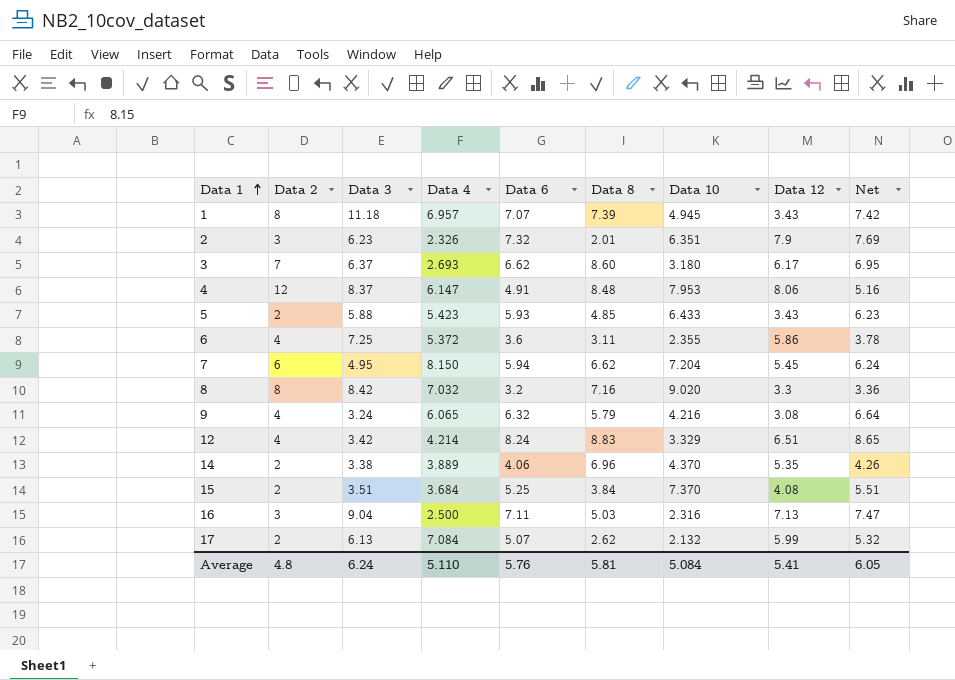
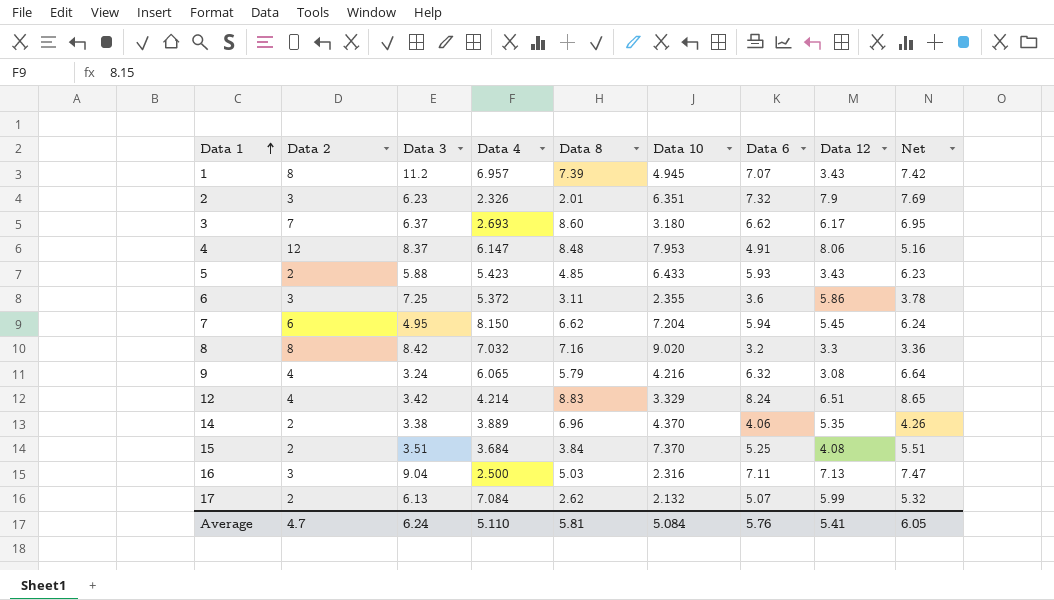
column Data 6 | position: 5 -> 7
1 | Data 3: 11.18 -> 11.2
6 | Data 2: 4 -> 3
Average | Data 2: 4.8 -> 4.7

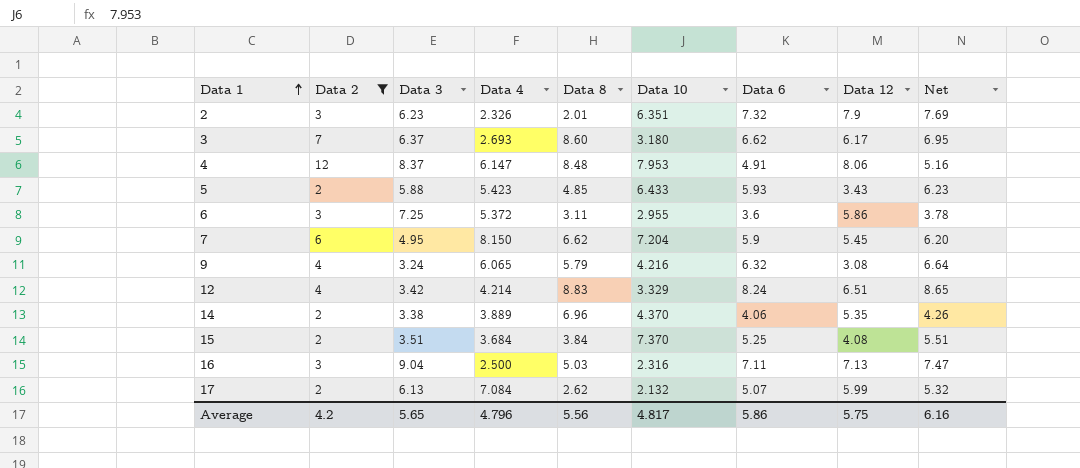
filter: none -> Data 2 != 8
6 | Data 10: 2.355 -> 2.955
7 | Data 6: 5.94 -> 5.9
7 | Net: 6.24 -> 6.20
Average | Data 2: 4.7 -> 4.2
Average | Data 3: 6.24 -> 5.65
Average | Data 4: 5.110 -> 4.796
Average | Data 8: 5.81 -> 5.56
Average | Data 10: 5.084 -> 4.817
Average | Data 6: 5.76 -> 5.86
Average | Data 12: 5.41 -> 5.75
Average | Net: 6.05 -> 6.16

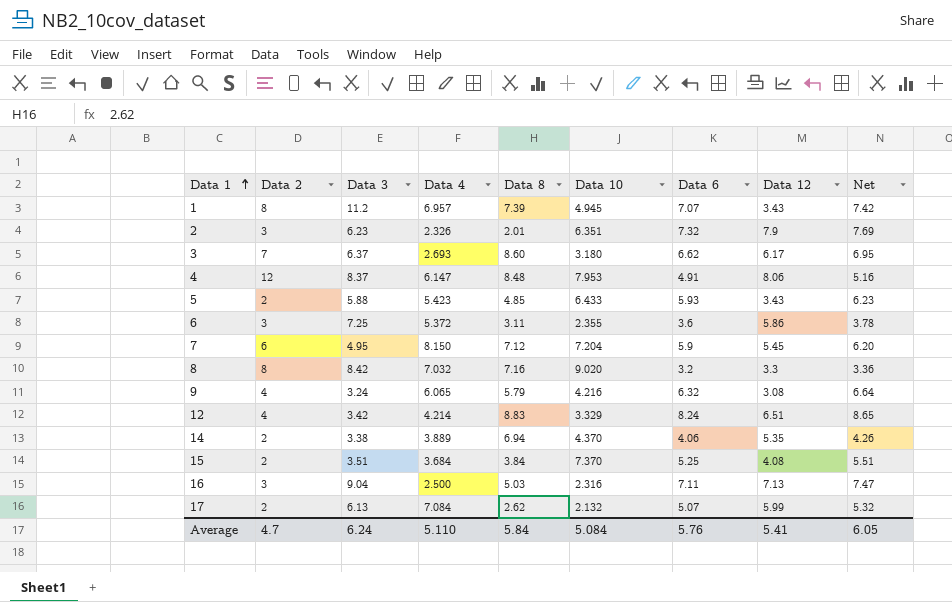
filter: Data 2 != 8 -> none
6 | Data 10: 2.955 -> 2.355
7 | Data 8: 6.62 -> 7.12
14 | Data 8: 6.96 -> 6.94
Average | Data 2: 4.2 -> 4.7
Average | Data 3: 5.65 -> 6.24
Average | Data 4: 4.796 -> 5.110
Average | Data 8: 5.56 -> 5.84
Average | Data 10: 4.817 -> 5.084
Average | Data 6: 5.86 -> 5.76
Average | Data 12: 5.75 -> 5.41
Average | Net: 6.16 -> 6.05

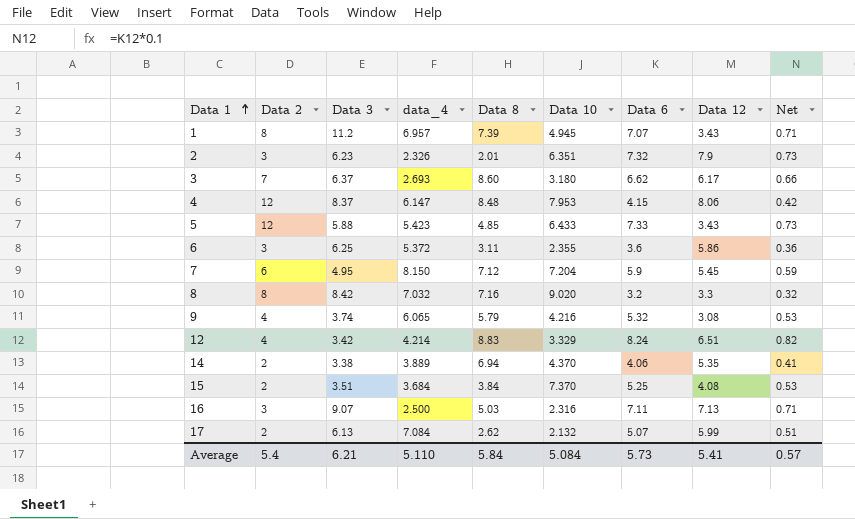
column name: Data 4 -> data_4
column Net | formula: [Data 6] * 1.05 -> [Data 6] * 0.1
4 | Data 6: 4.91 -> 4.15
5 | Data 2: 2 -> 12
5 | Data 6: 5.93 -> 7.33
6 | Data 3: 7.25 -> 6.25
9 | Data 3: 3.24 -> 3.74
9 | Data 6: 6.32 -> 5.32
16 | Data 3: 9.04 -> 9.07
Average | Data 2: 4.7 -> 5.4
Average | Data 3: 6.24 -> 6.21
Average | Data 6: 5.76 -> 5.73
Average | Net: 6.05 -> 0.57

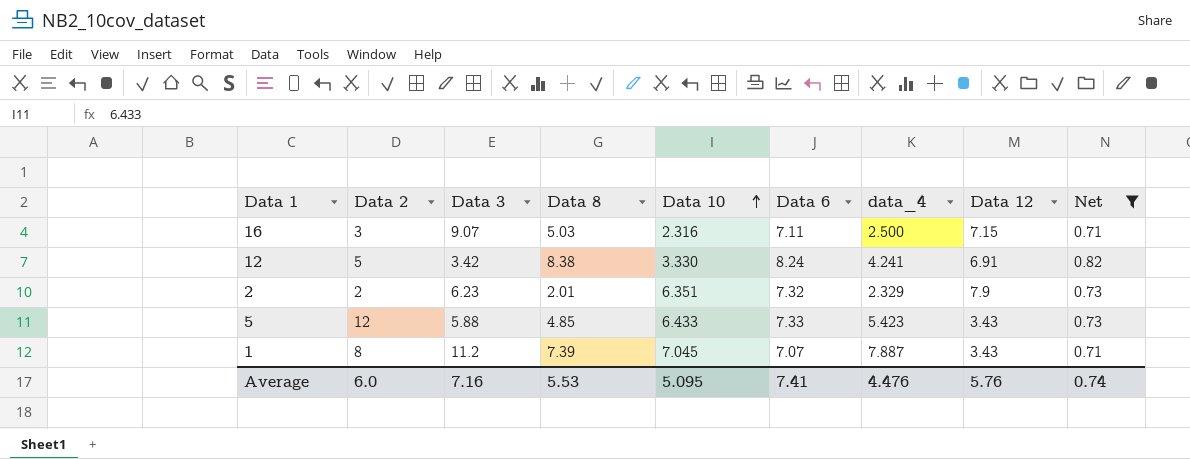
filter: none -> Net >= 0.71
row order: Data 1 ascending -> Data 10 ascending
column data_4 | position: 4 -> 7
16 | Data 12: 7.13 -> 7.15
12 | Data 2: 4 -> 5
12 | Data 8: 8.83 -> 8.38
12 | Data 10: 3.329 -> 3.330
12 | data_4: 4.214 -> 4.241
12 | Data 12: 6.51 -> 6.91
2 | Data 2: 3 -> 2
2 | data_4: 2.326 -> 2.329
1 | Data 10: 4.945 -> 7.045
1 | data_4: 6.957 -> 7.887
Average | Data 2: 5.4 -> 6.0
Average | Data 3: 6.21 -> 7.16
Average | Data 8: 5.84 -> 5.53
Average | Data 10: 5.084 -> 5.095
Average | Data 6: 5.73 -> 7.41
Average | data_4: 5.110 -> 4.476
Average | Data 12: 5.41 -> 5.76
Average | Net: 0.57 -> 0.74

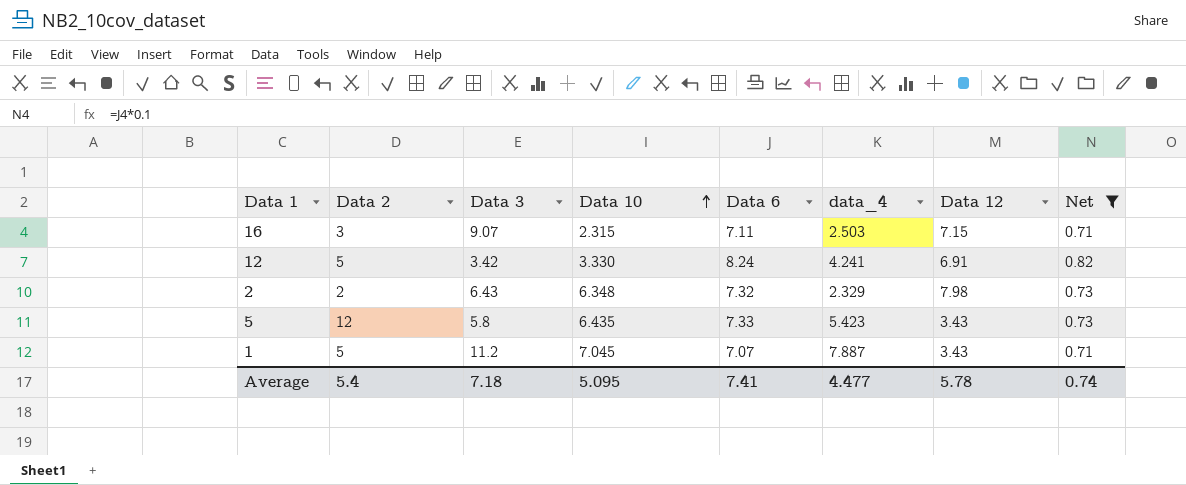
column Data 8 | position: 4 -> none
16 | Data 10: 2.316 -> 2.315
16 | data_4: 2.500 -> 2.503
2 | Data 3: 6.23 -> 6.43
2 | Data 10: 6.351 -> 6.348
2 | Data 12: 7.9 -> 7.98
5 | Data 3: 5.88 -> 5.8
5 | Data 10: 6.433 -> 6.435
1 | Data 2: 8 -> 5
Average | Data 2: 6.0 -> 5.4
Average | Data 3: 7.16 -> 7.18
Average | data_4: 4.476 -> 4.477
Average | Data 12: 5.76 -> 5.78

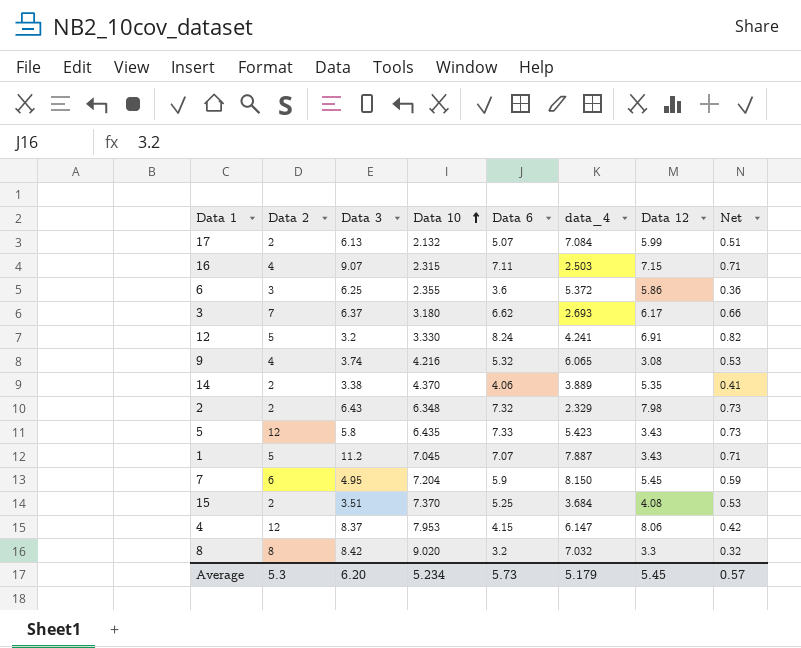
filter: Net >= 0.71 -> none
16 | Data 2: 3 -> 4
12 | Data 3: 3.42 -> 3.2
Average | Data 2: 5.4 -> 5.3
Average | Data 3: 7.18 -> 6.20
Average | Data 10: 5.095 -> 5.234
Average | Data 6: 7.41 -> 5.73
Average | data_4: 4.477 -> 5.179
Average | Data 12: 5.78 -> 5.45
Average | Net: 0.74 -> 0.57

